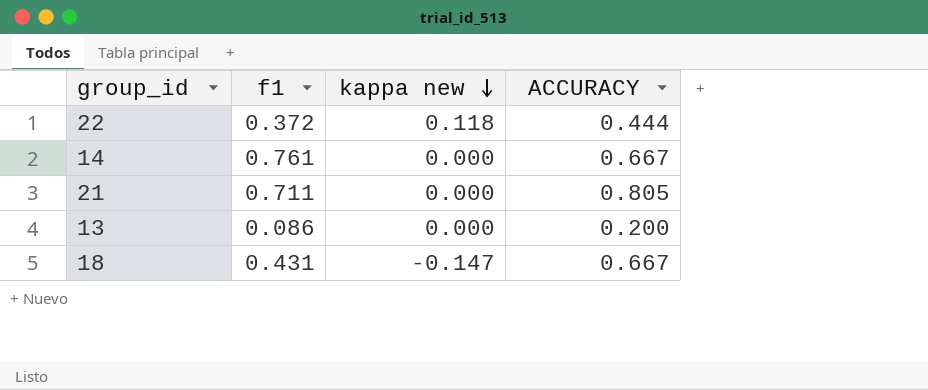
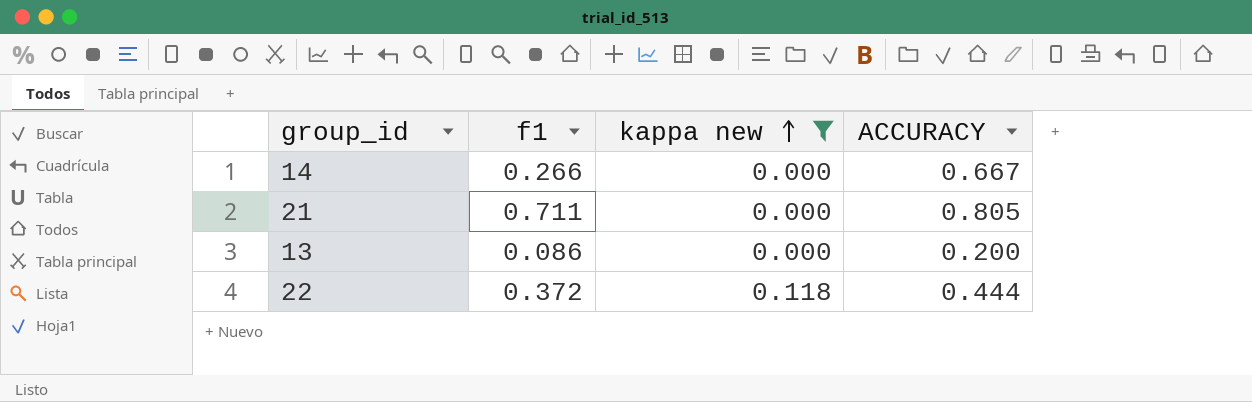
filter: none -> kappa new != -0.147
row order: kappa new descending -> kappa new ascending
14 | f1: 0.761 -> 0.266

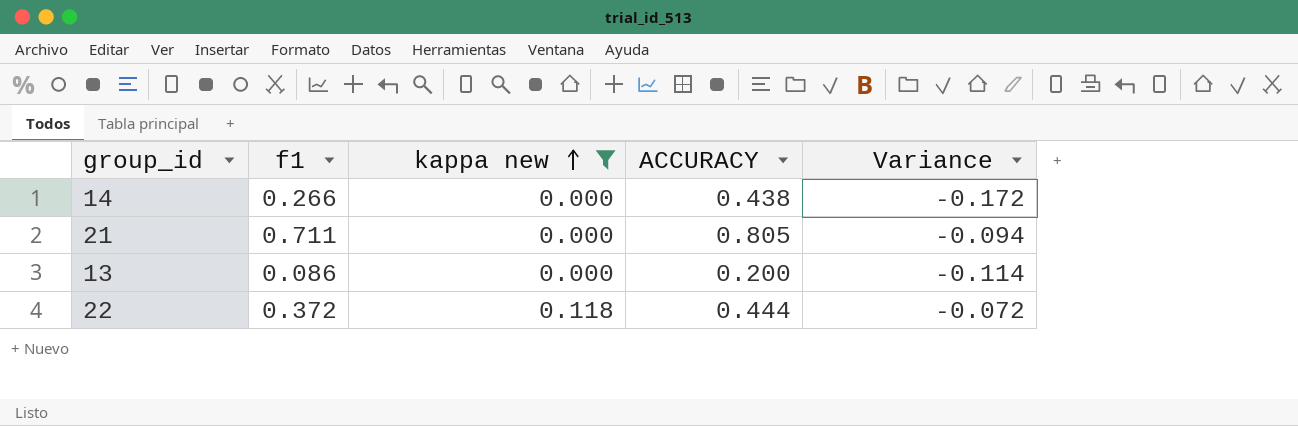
column Variance | formula: none -> [f1] - [ACCURACY]
14 | ACCURACY: 0.667 -> 0.438

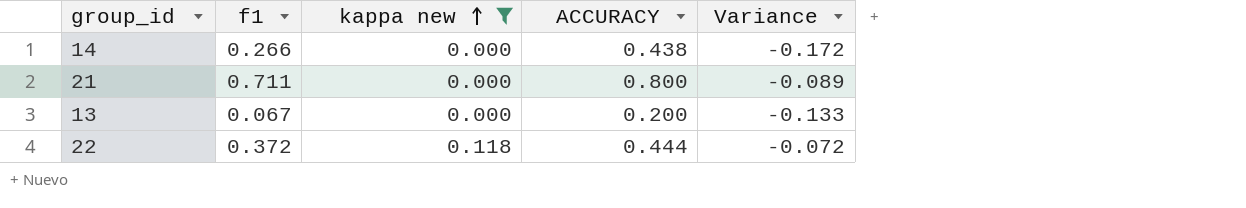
21 | ACCURACY: 0.805 -> 0.800
21 | Variance: -0.094 -> -0.089
13 | f1: 0.086 -> 0.067
13 | Variance: -0.114 -> -0.133

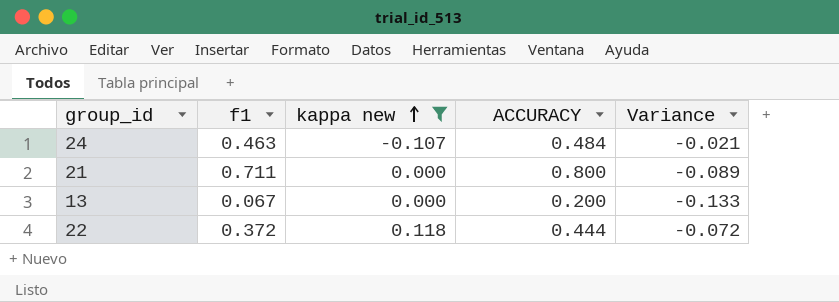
row 14: 0.266 | 0.000 | 0.438 | -0.172 -> none
row 24: none -> 0.463 | -0.107 | 0.484 | -0.021

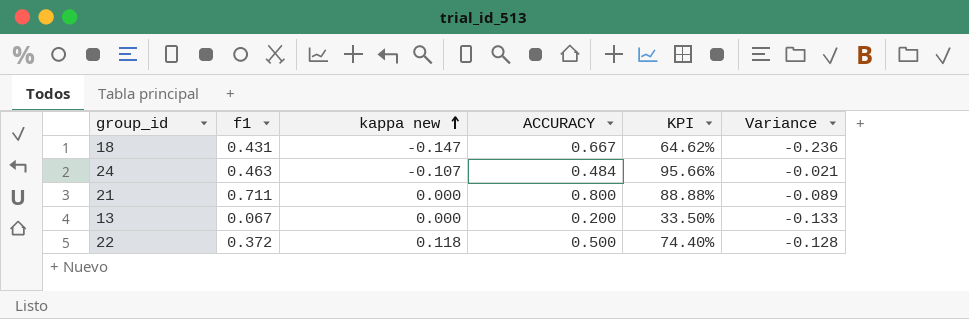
filter: kappa new != -0.147 -> none
column KPI | formula: none -> [f1] / [ACCURACY]
22 | ACCURACY: 0.444 -> 0.500
22 | Variance: -0.072 -> -0.128

